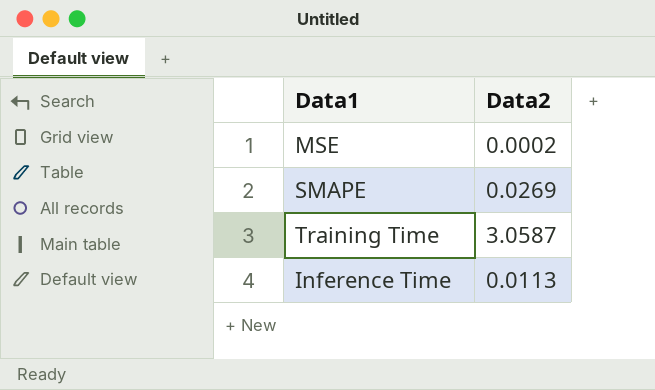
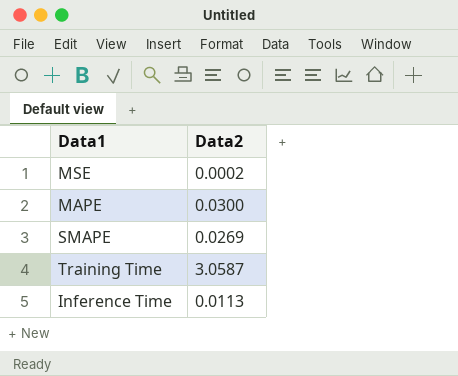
row MAPE: none -> 0.0300

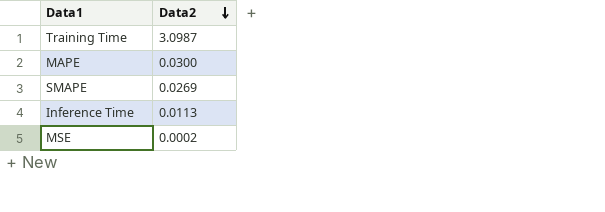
row order: none -> Data2 descending
Training Time | Data2: 3.0587 -> 3.0987

